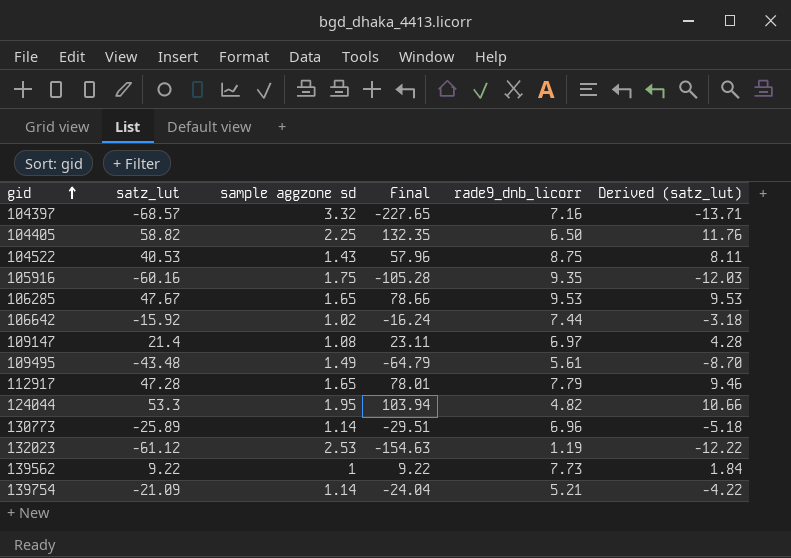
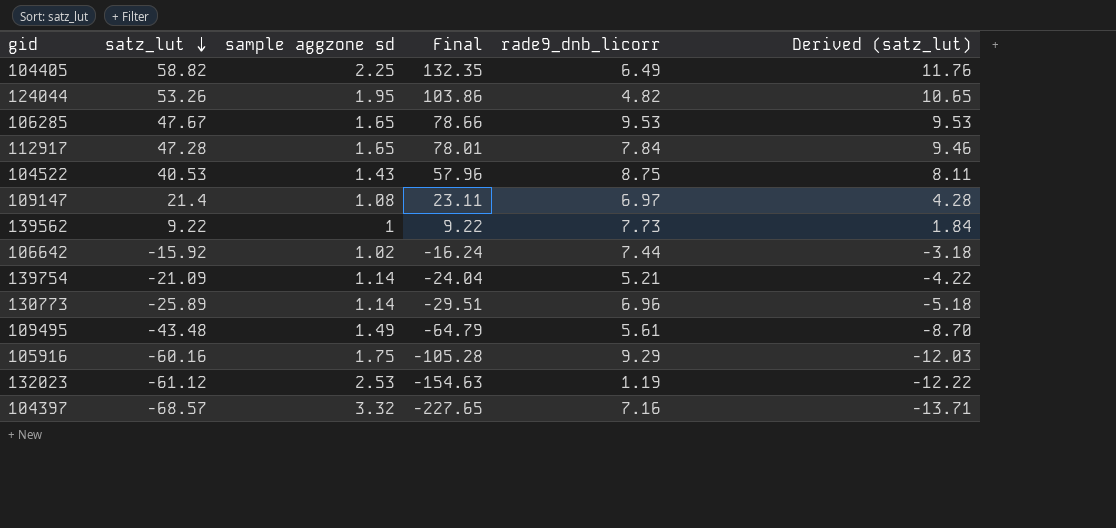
row order: gid ascending -> satz_lut descending
104405 | rade9_dnb_licorr: 6.50 -> 6.49
124044 | satz_lut: 53.3 -> 53.26
124044 | Final: 103.94 -> 103.86
124044 | Derived (satz_lut): 10.66 -> 10.65
112917 | rade9_dnb_licorr: 7.79 -> 7.84
105916 | rade9_dnb_licorr: 9.35 -> 9.29

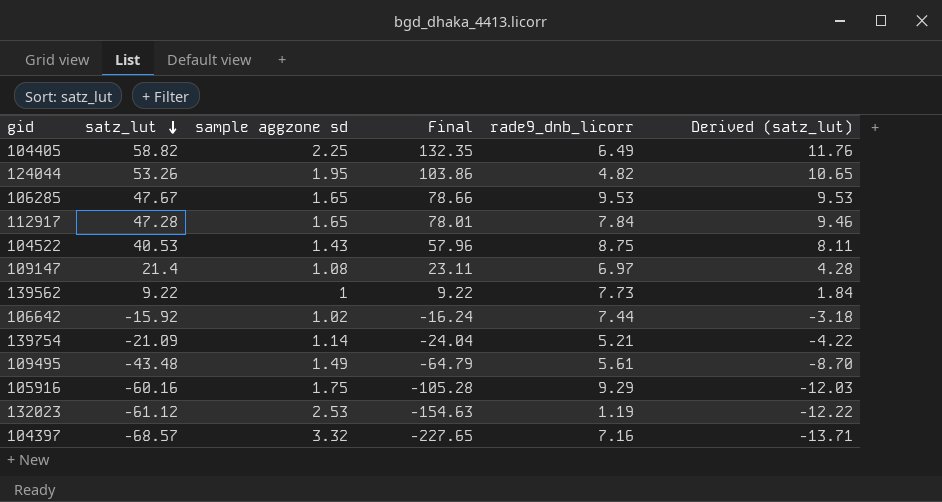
row 130773: -25.89 | 1.14 | -29.51 | 6.96 | -5.18 -> none

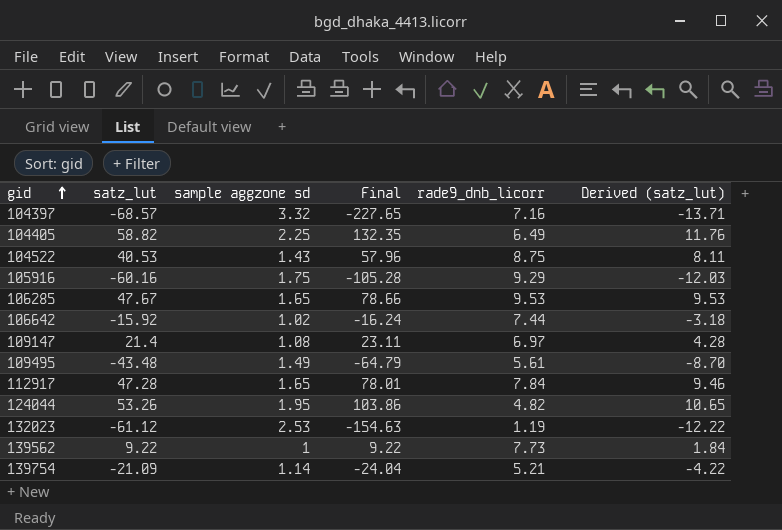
row order: satz_lut descending -> gid ascending

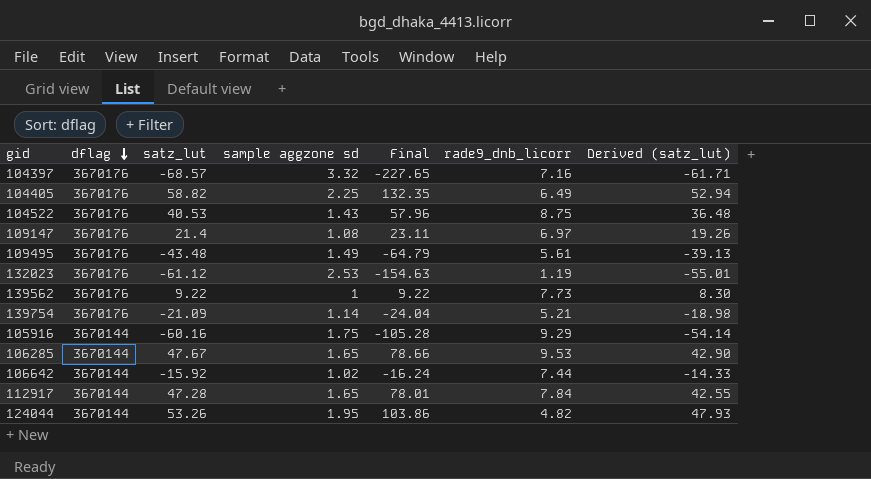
row order: gid ascending -> dflag descending
column dflag | position: none -> 2
column Derived (satz_lut) | formula: [satz_lut] * 0.2 -> [satz_lut] * 0.9

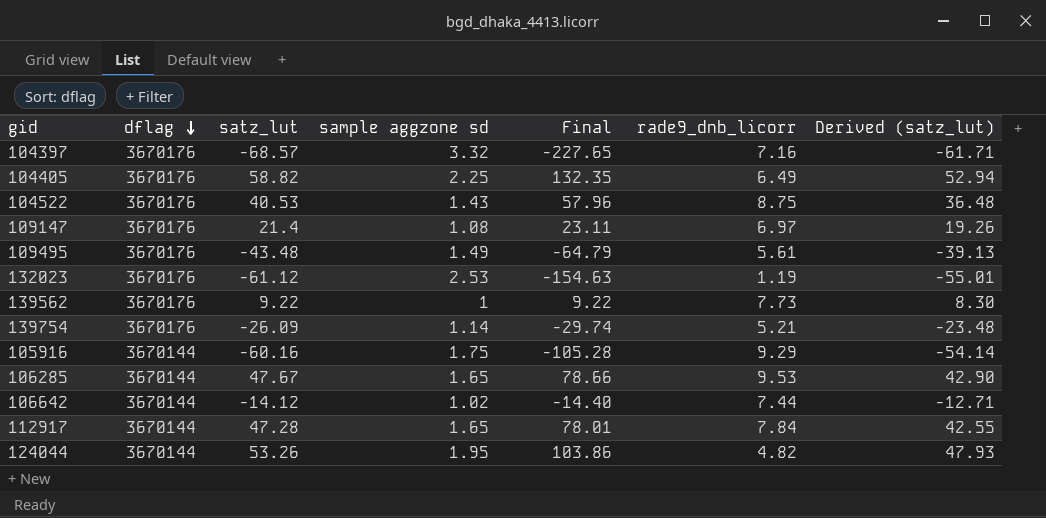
139754 | satz_lut: -21.09 -> -26.09
139754 | Final: -24.04 -> -29.74
139754 | Derived (satz_lut): -18.98 -> -23.48
106642 | satz_lut: -15.92 -> -14.12
106642 | Final: -16.24 -> -14.40
106642 | Derived (satz_lut): -14.33 -> -12.71

